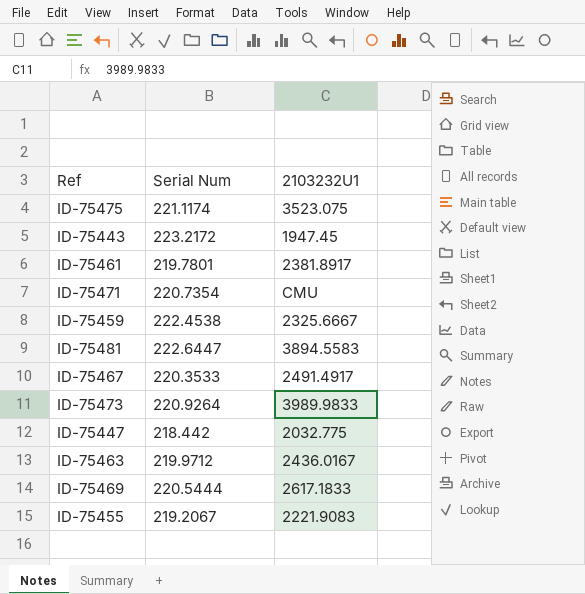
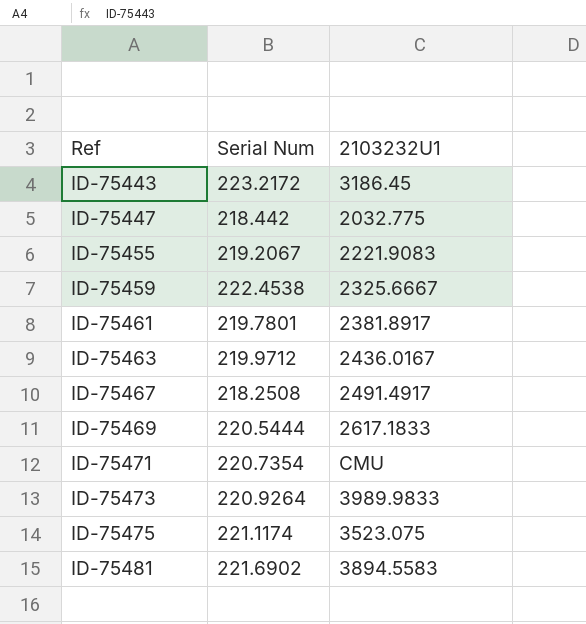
row order: none -> Ref ascending
ID-75443 | 2103232U1: 1947.45 -> 3186.45
ID-75467 | Serial Num: 220.3533 -> 218.2508
ID-75481 | Serial Num: 222.6447 -> 221.6902

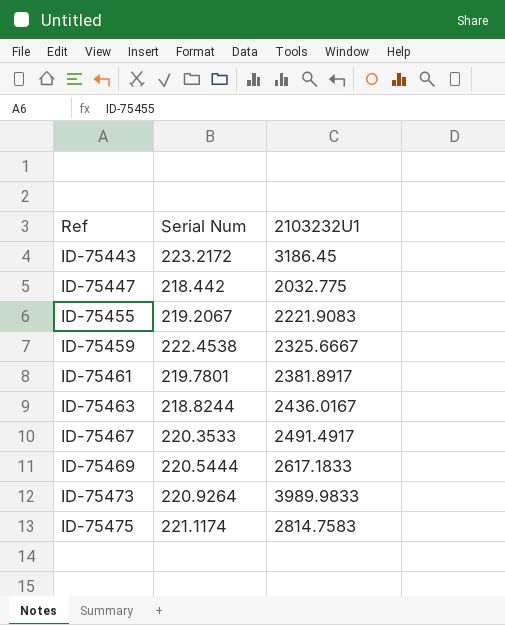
row ID-75471: 220.7354 | CMU -> none
row ID-75481: 221.6902 | 3894.5583 -> none
ID-75463 | Serial Num: 219.9712 -> 218.8244
ID-75467 | Serial Num: 218.2508 -> 220.3533
ID-75475 | 2103232U1: 3523.075 -> 2814.7583

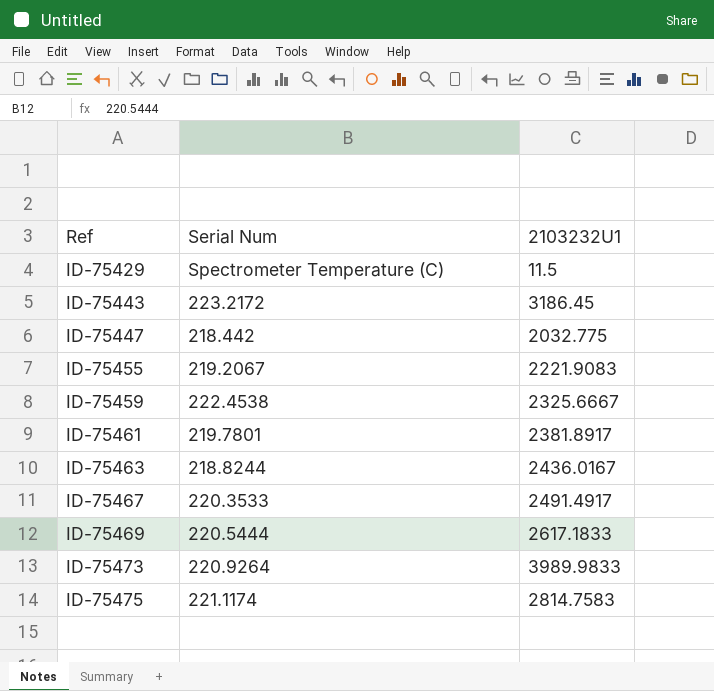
row ID-75429: none -> Spectrometer Temperature (C) | 11.5

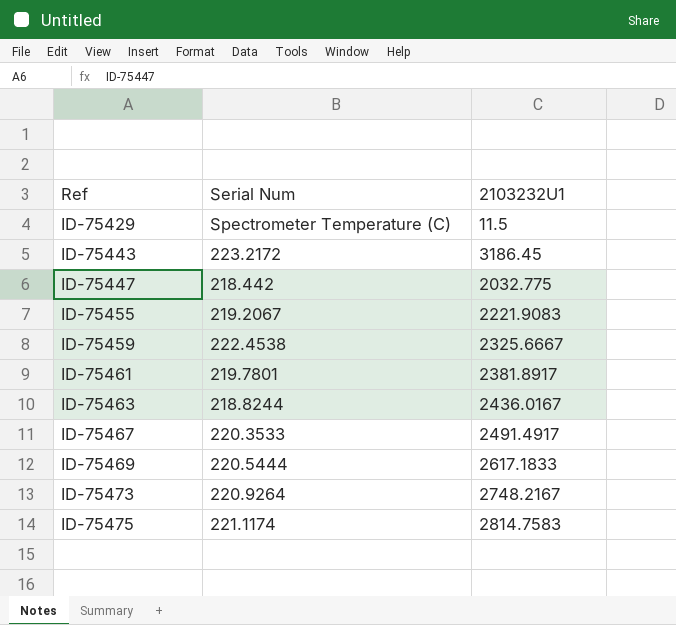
ID-75473 | 2103232U1: 3989.9833 -> 2748.2167

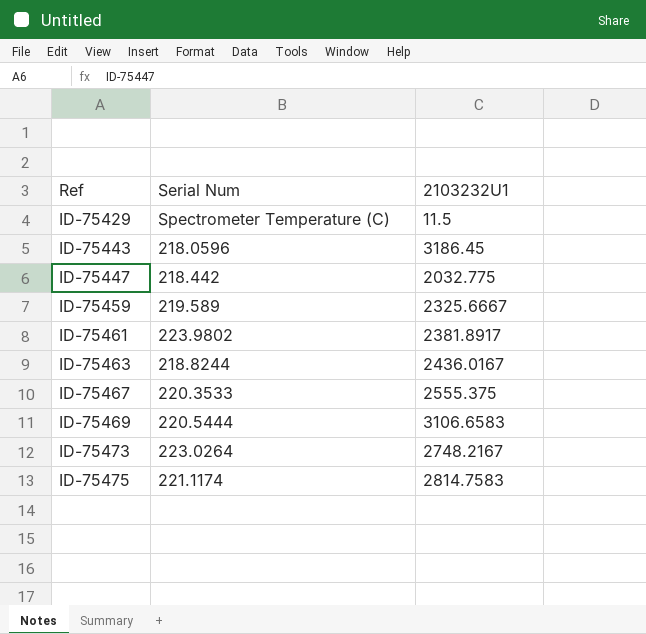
row ID-75455: 219.2067 | 2221.9083 -> none
ID-75443 | Serial Num: 223.2172 -> 218.0596
ID-75459 | Serial Num: 222.4538 -> 219.589
ID-75461 | Serial Num: 219.7801 -> 223.9802
ID-75467 | 2103232U1: 2491.4917 -> 2555.375
ID-75469 | 2103232U1: 2617.1833 -> 3106.6583
ID-75473 | Serial Num: 220.9264 -> 223.0264

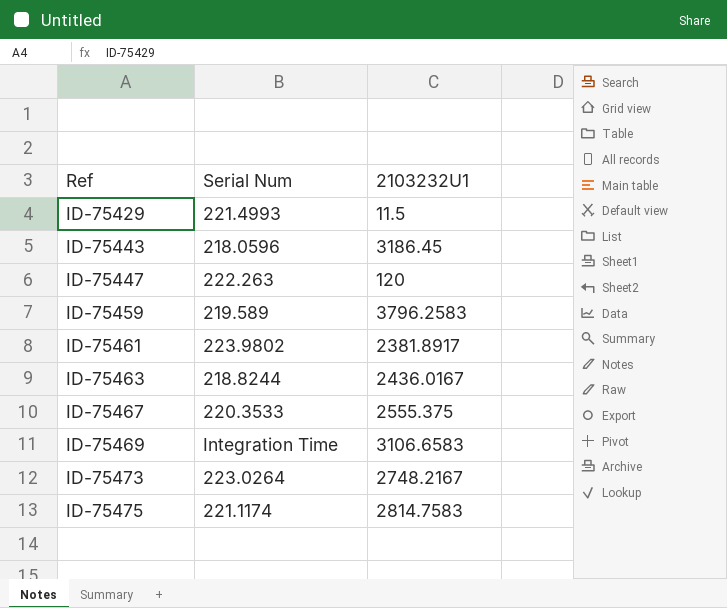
ID-75429 | Serial Num: Spectrometer Temperature (C) -> 221.4993
ID-75447 | Serial Num: 218.442 -> 222.263
ID-75447 | 2103232U1: 2032.775 -> 120
ID-75459 | 2103232U1: 2325.6667 -> 3796.2583
ID-75469 | Serial Num: 220.5444 -> Integration Time

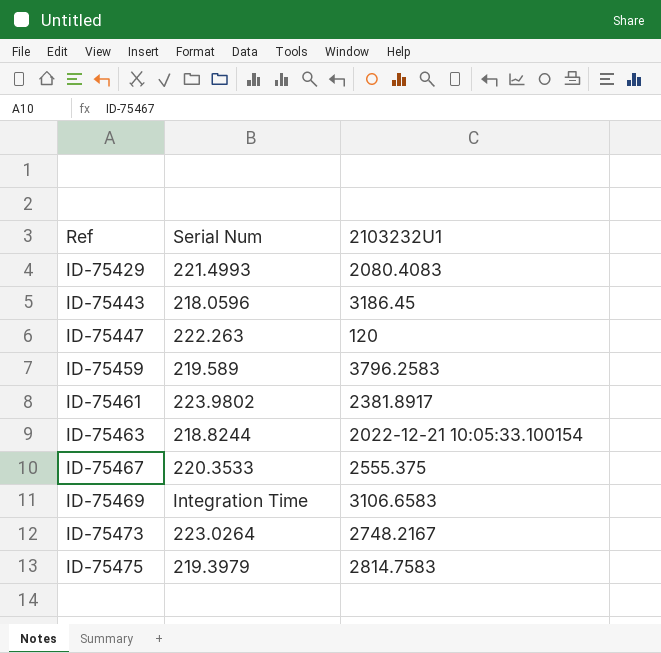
ID-75429 | 2103232U1: 11.5 -> 2080.4083
ID-75463 | 2103232U1: 2436.0167 -> 2022-12-21 10:05:33.100154
ID-75475 | Serial Num: 221.1174 -> 219.3979

